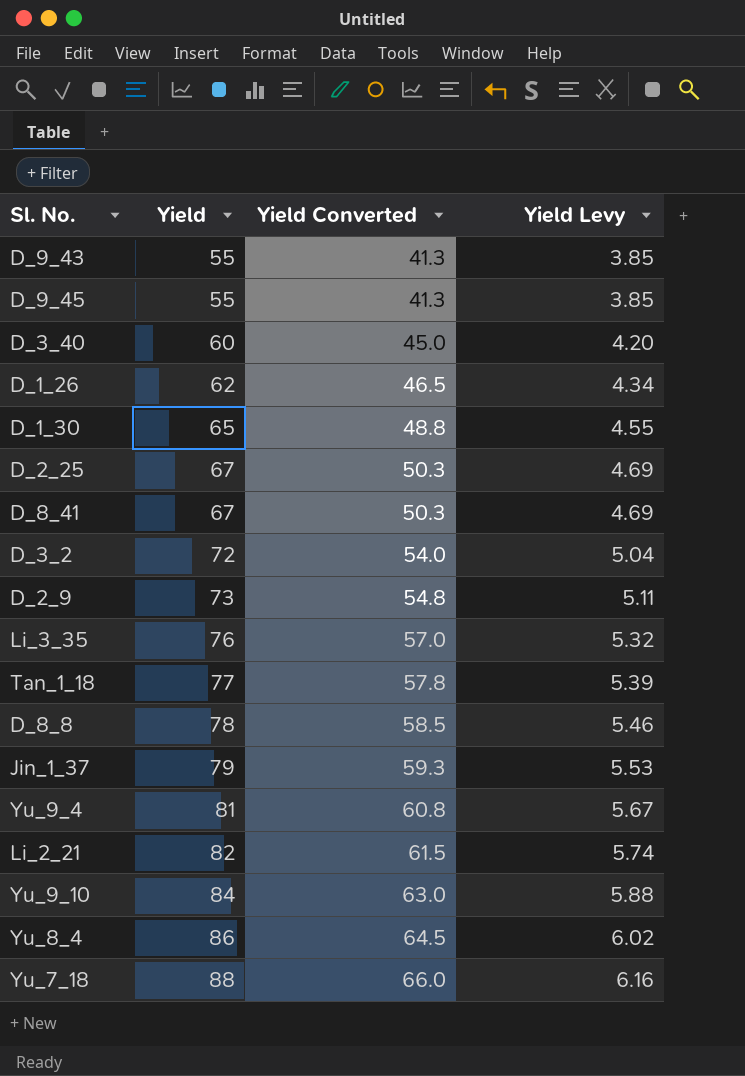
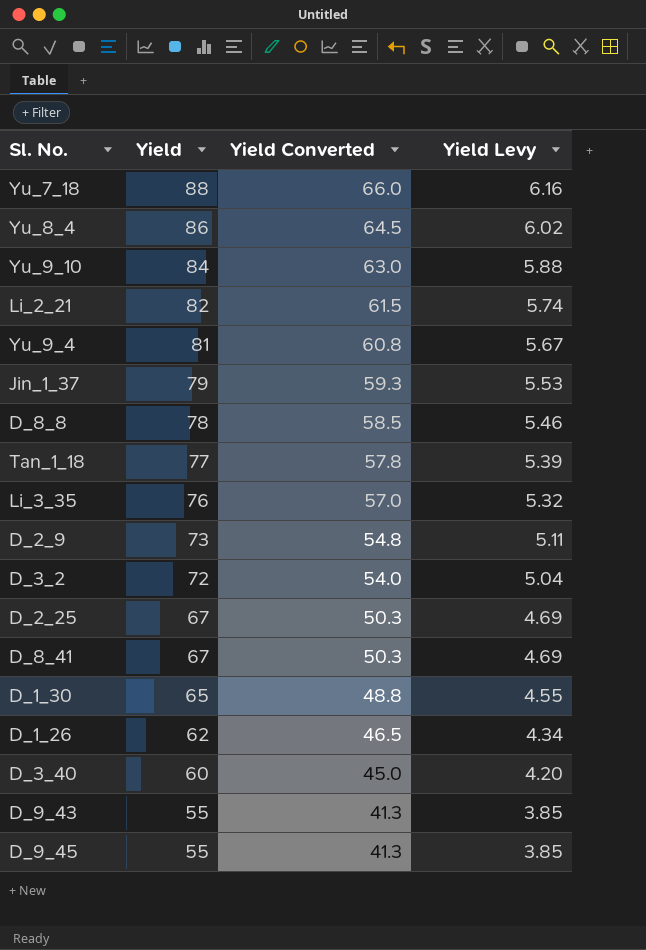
row order: Yield ascending -> Yield descending

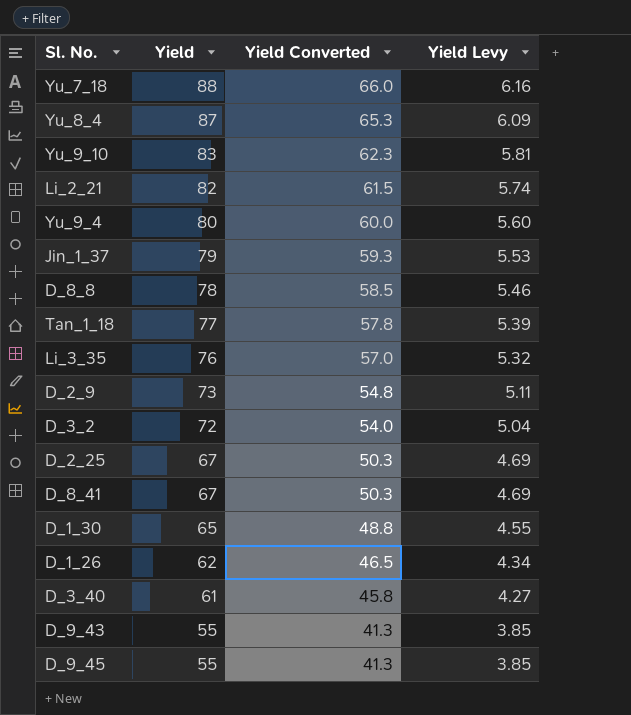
Yu_8_4 | Yield: 86 -> 87
Yu_8_4 | Yield Converted: 64.5 -> 65.3
Yu_8_4 | Yield Levy: 6.02 -> 6.09
Yu_9_10 | Yield: 84 -> 83
Yu_9_10 | Yield Converted: 63.0 -> 62.3
Yu_9_10 | Yield Levy: 5.88 -> 5.81
Yu_9_4 | Yield: 81 -> 80
Yu_9_4 | Yield Converted: 60.8 -> 60.0
Yu_9_4 | Yield Levy: 5.67 -> 5.60
D_3_40 | Yield: 60 -> 61
D_3_40 | Yield Converted: 45.0 -> 45.8
D_3_40 | Yield Levy: 4.20 -> 4.27

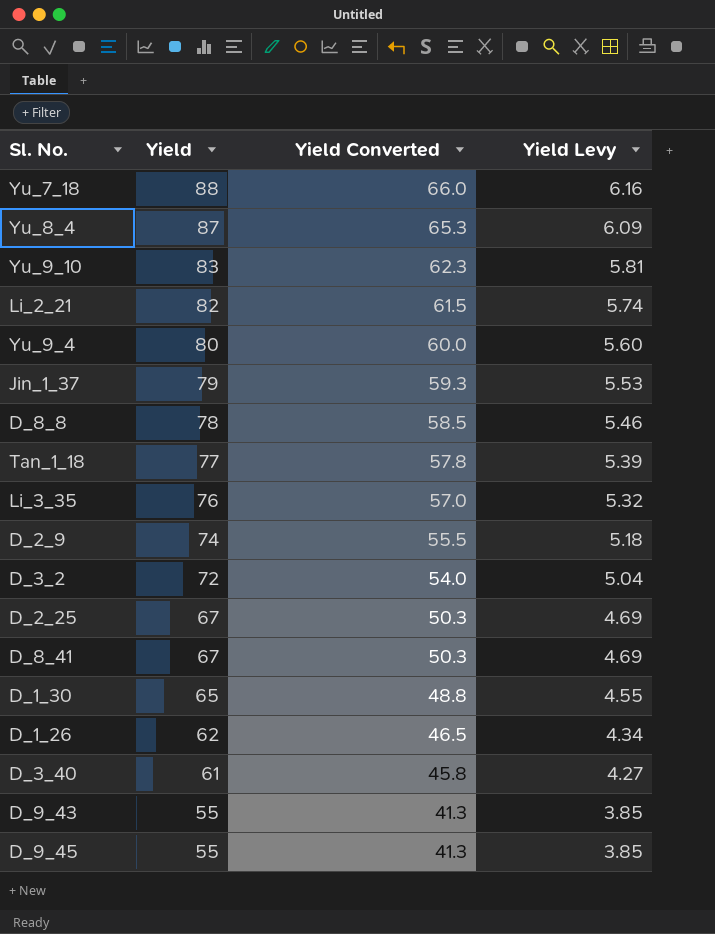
D_2_9 | Yield: 73 -> 74
D_2_9 | Yield Converted: 54.8 -> 55.5
D_2_9 | Yield Levy: 5.11 -> 5.18

